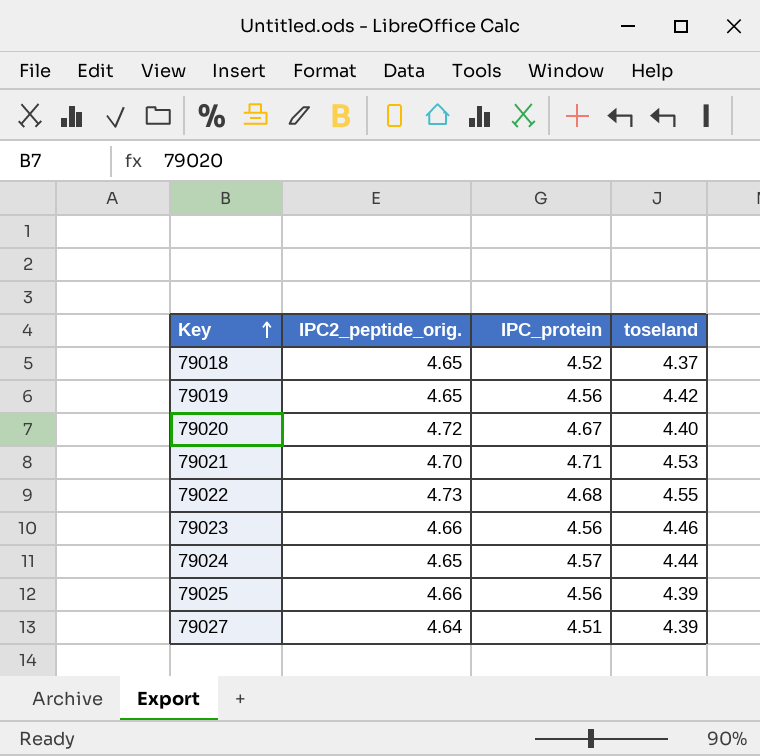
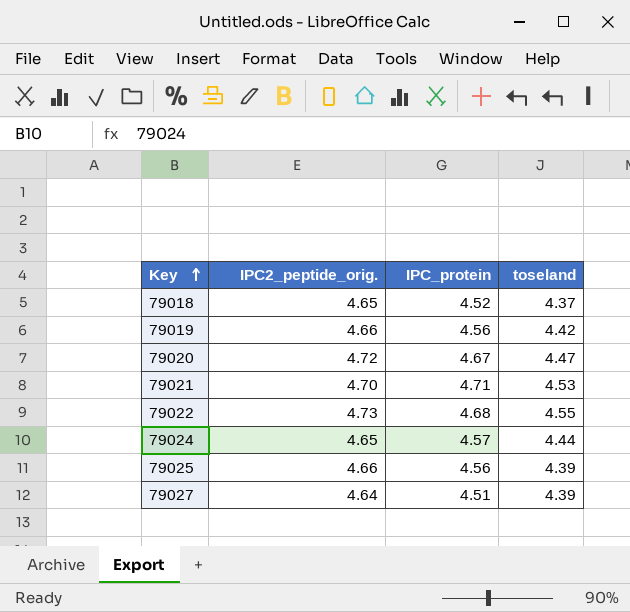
row 79023: 4.66 | 4.56 | 4.46 -> none
79019 | IPC2_peptide_orig.: 4.65 -> 4.66
79020 | toseland: 4.40 -> 4.47

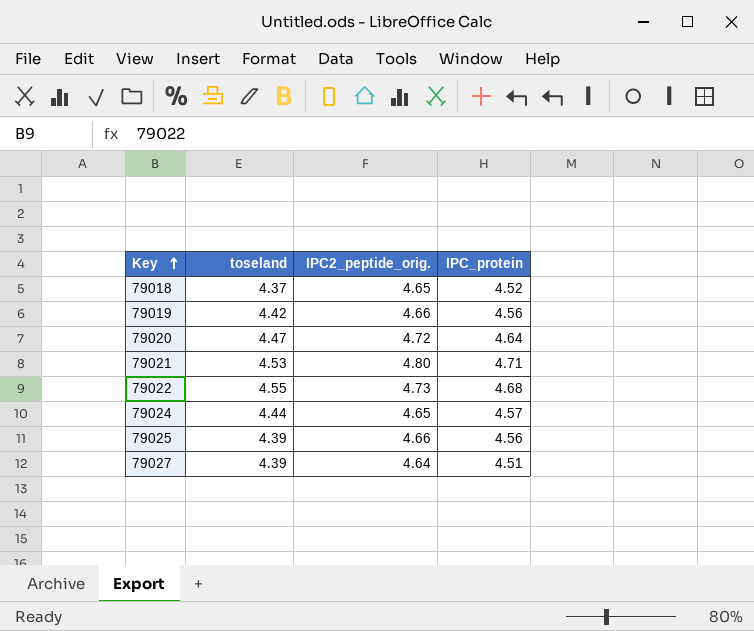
column toseland | position: 4 -> 2
79020 | IPC_protein: 4.67 -> 4.64
79021 | IPC2_peptide_orig.: 4.70 -> 4.80

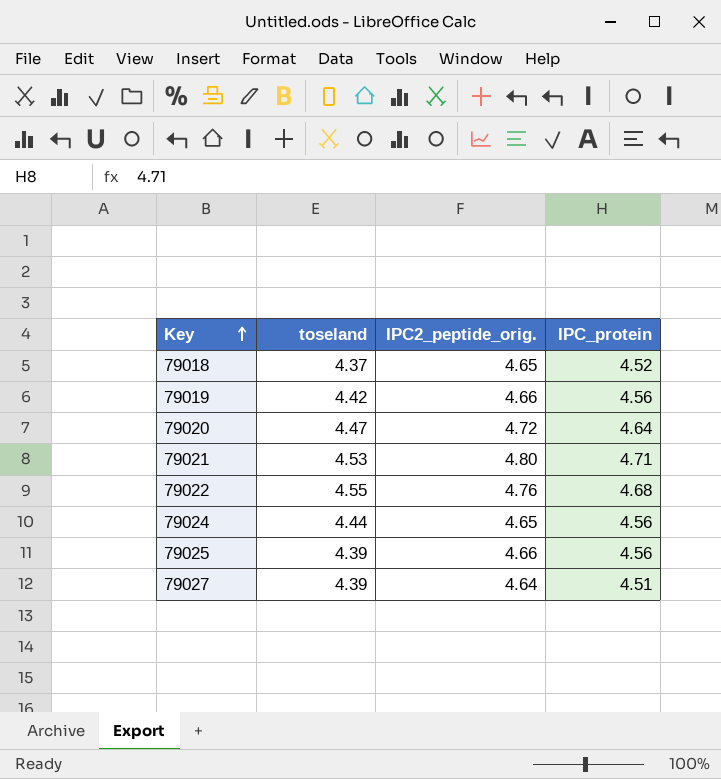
79022 | IPC2_peptide_orig.: 4.73 -> 4.76
79024 | IPC_protein: 4.57 -> 4.56

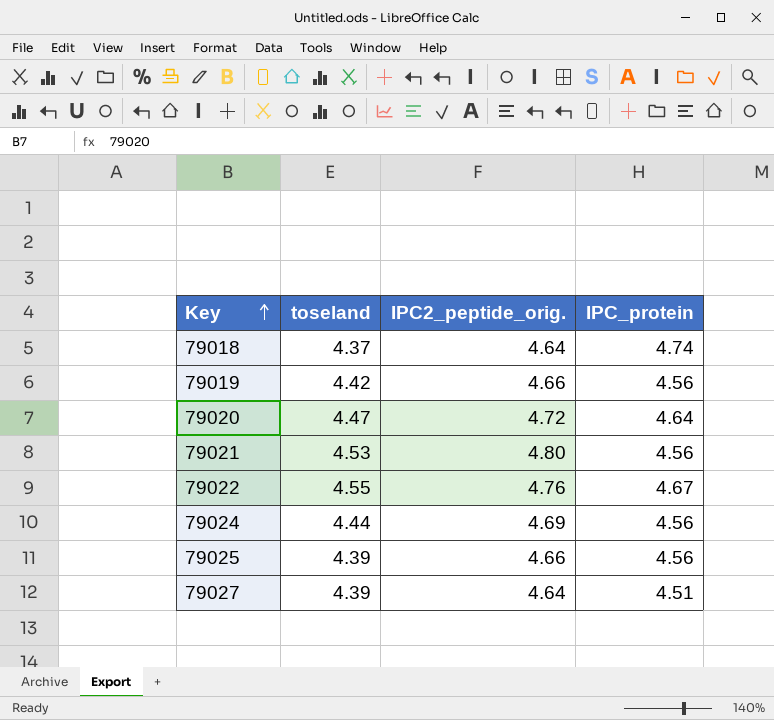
79018 | IPC2_peptide_orig.: 4.65 -> 4.64
79018 | IPC_protein: 4.52 -> 4.74
79021 | IPC_protein: 4.71 -> 4.56
79022 | IPC_protein: 4.68 -> 4.67
79024 | IPC2_peptide_orig.: 4.65 -> 4.69

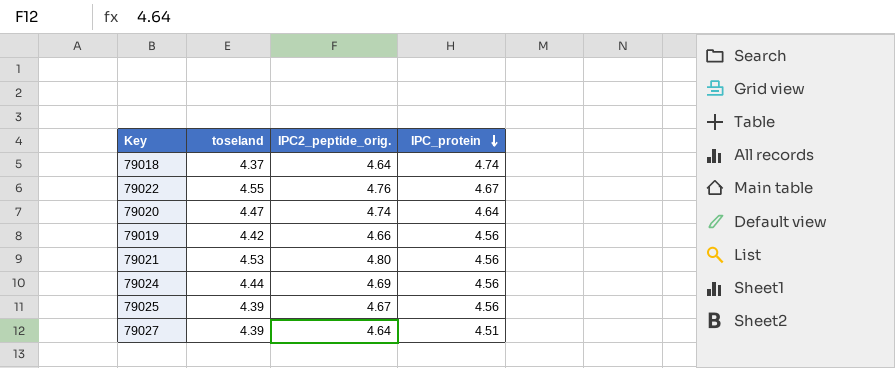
row order: Key ascending -> IPC_protein descending
79020 | IPC2_peptide_orig.: 4.72 -> 4.74
79025 | IPC2_peptide_orig.: 4.66 -> 4.67

